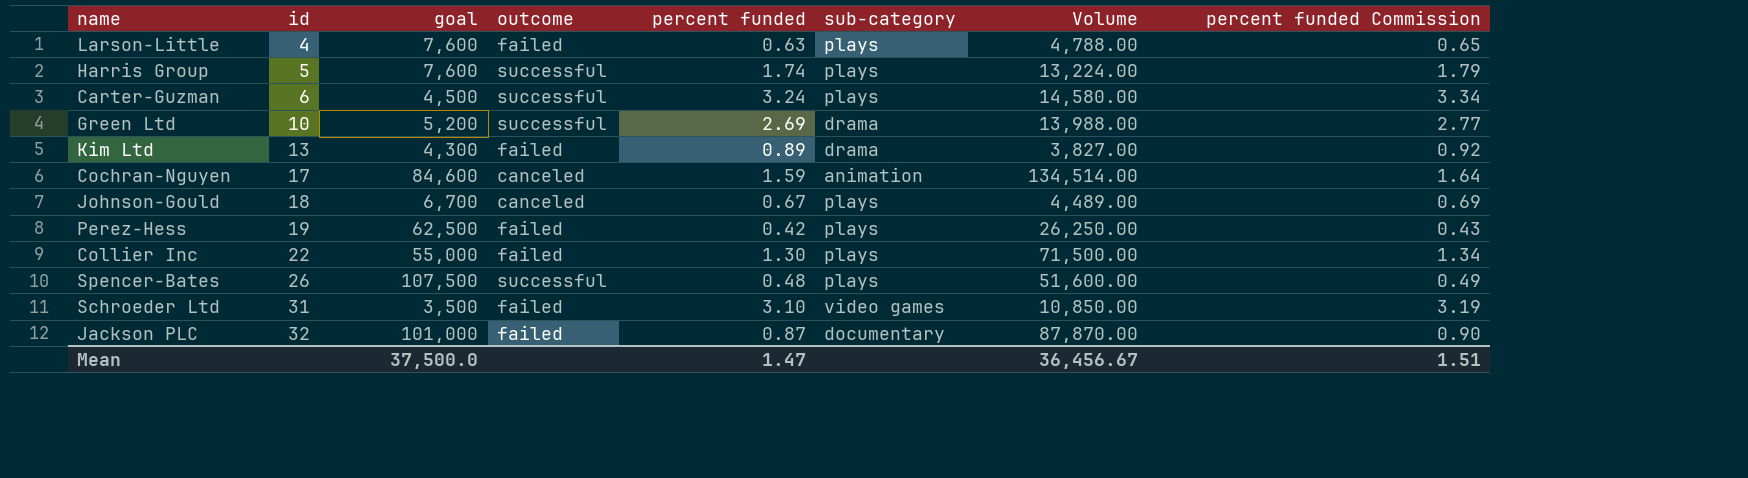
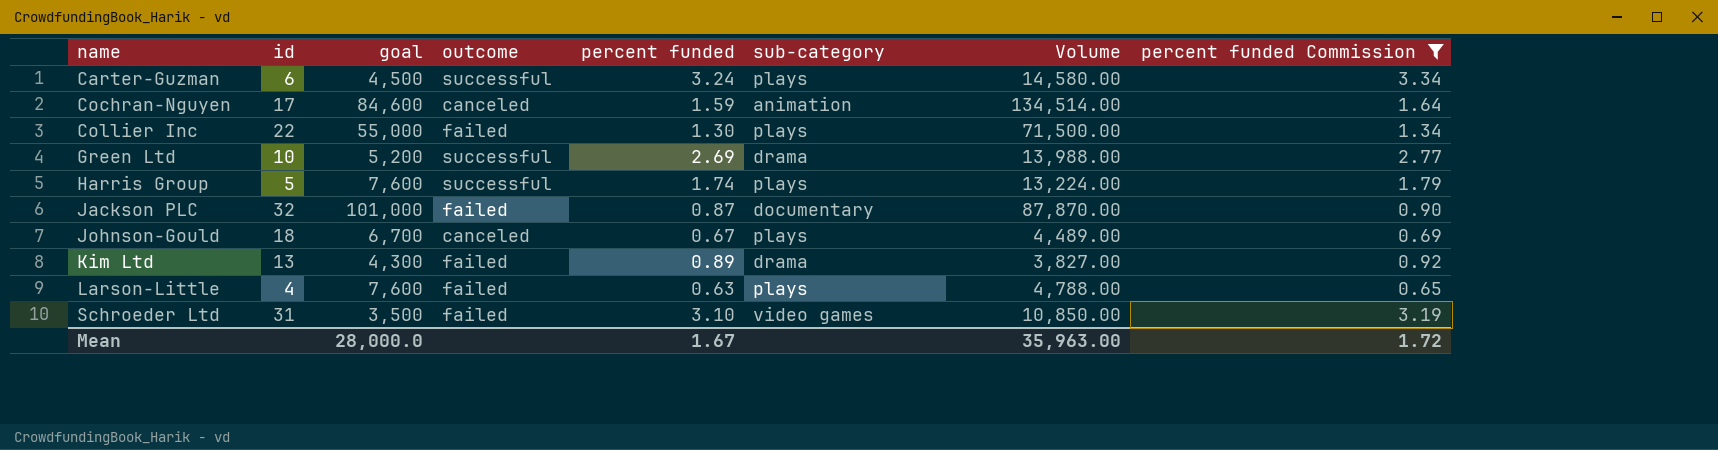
filter: none -> percent funded Commission >= 0.65
row order: id ascending -> name ascending
Mean | goal: 37,500.0 -> 28,000.0
Mean | percent funded: 1.47 -> 1.67
Mean | Volume: 36,456.67 -> 35,963.00
Mean | percent funded Commission: 1.51 -> 1.72

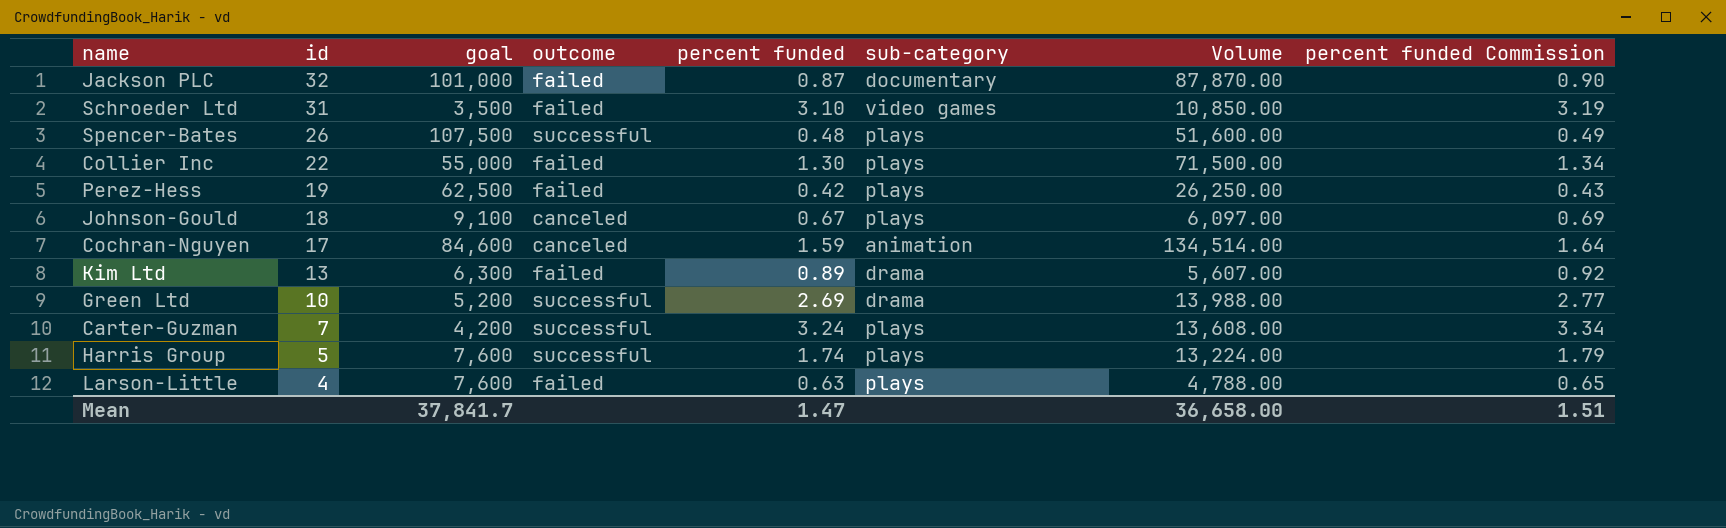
filter: percent funded Commission >= 0.65 -> none
row order: name ascending -> id descending
Johnson-Gould | goal: 6,700 -> 9,100
Johnson-Gould | Volume: 4,489.00 -> 6,097.00
Kim Ltd | goal: 4,300 -> 6,300
Kim Ltd | Volume: 3,827.00 -> 5,607.00
Carter-Guzman | id: 6 -> 7
Carter-Guzman | goal: 4,500 -> 4,200
Carter-Guzman | Volume: 14,580.00 -> 13,608.00
Mean | goal: 28,000.0 -> 37,841.7
Mean | percent funded: 1.67 -> 1.47
Mean | Volume: 35,963.00 -> 36,658.00
Mean | percent funded Commission: 1.72 -> 1.51

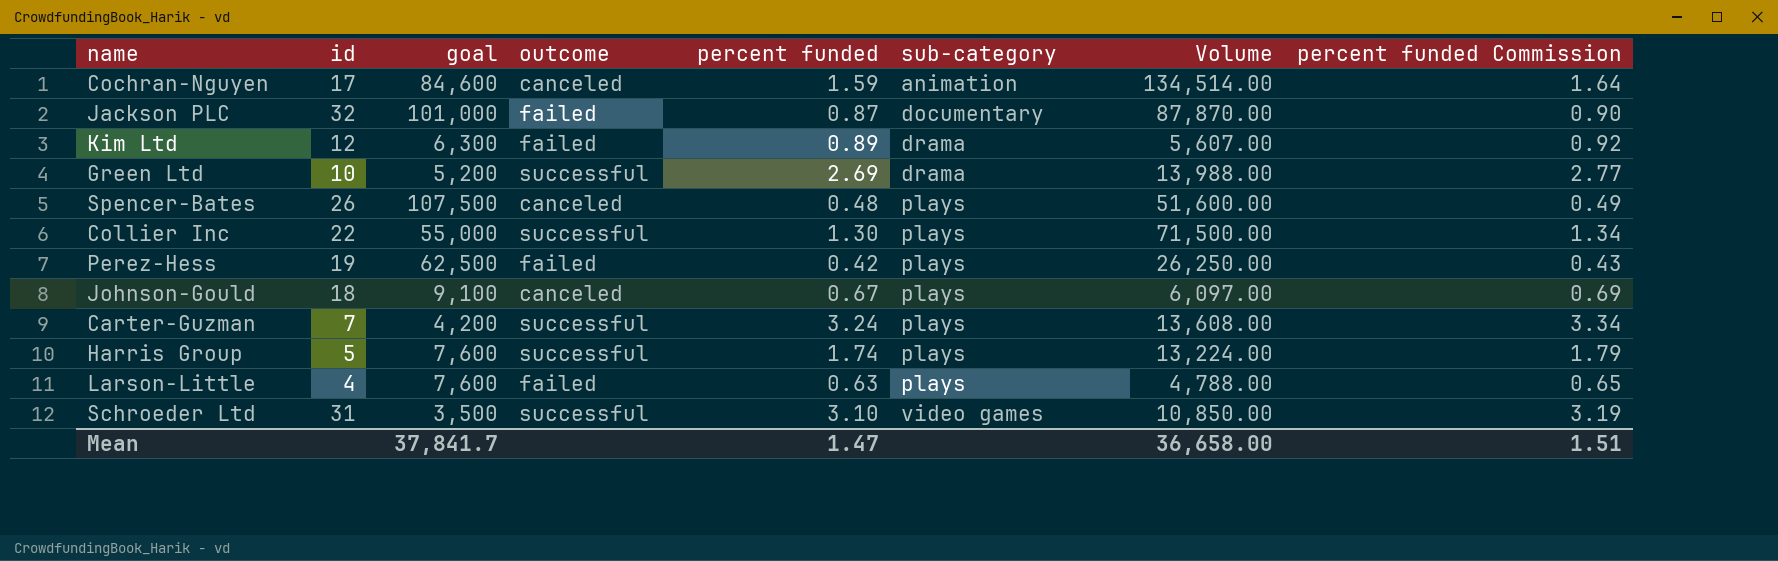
row order: id descending -> sub-category ascending
Kim Ltd | id: 13 -> 12
Spencer-Bates | outcome: successful -> canceled
Collier Inc | outcome: failed -> successful
Schroeder Ltd | outcome: failed -> successful

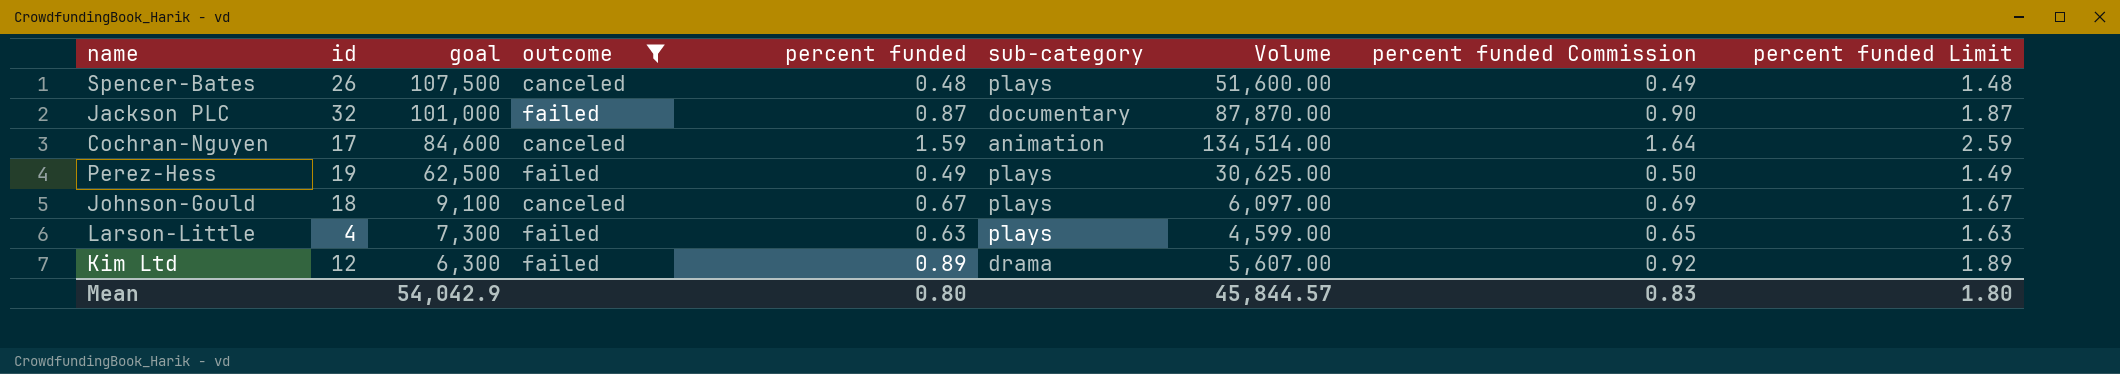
filter: none -> outcome != successful
row order: sub-category ascending -> goal descending
column percent funded Limit | formula: none -> [percent funded] + 1
Perez-Hess | percent funded: 0.42 -> 0.49
Perez-Hess | Volume: 26,250.00 -> 30,625.00
Perez-Hess | percent funded Commission: 0.43 -> 0.50
Larson-Little | goal: 7,600 -> 7,300
Larson-Little | Volume: 4,788.00 -> 4,599.00
Mean | goal: 37,841.7 -> 54,042.9
Mean | percent funded: 1.47 -> 0.80
Mean | Volume: 36,658.00 -> 45,844.57
Mean | percent funded Commission: 1.51 -> 0.83

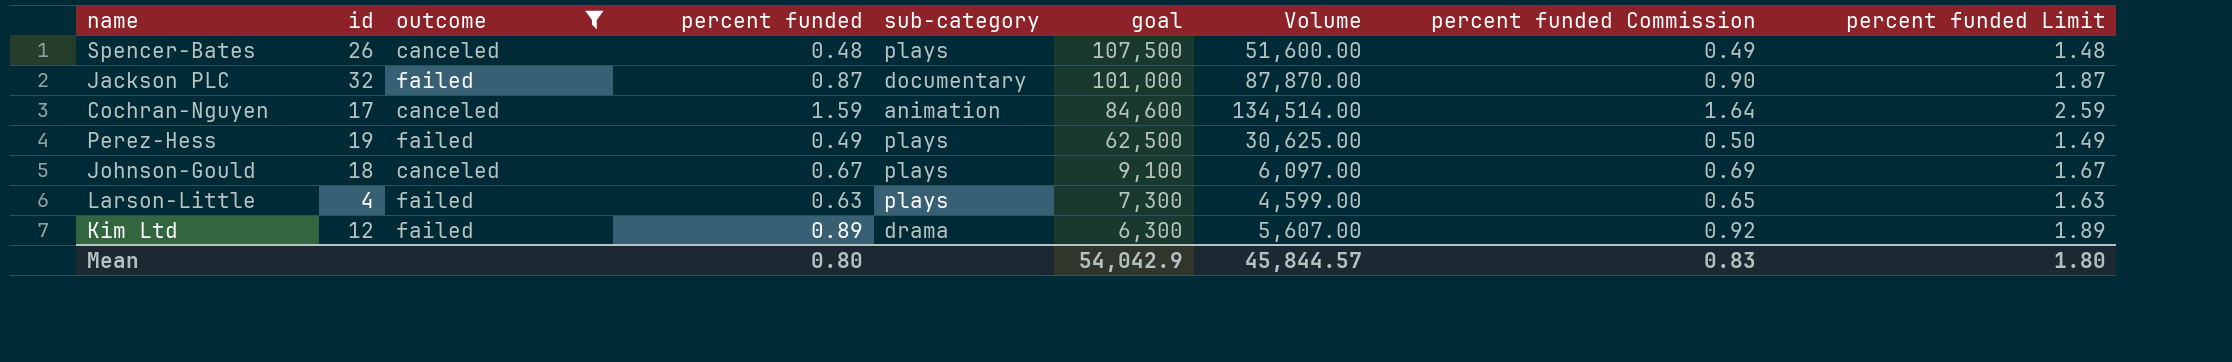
column goal | position: 3 -> 6

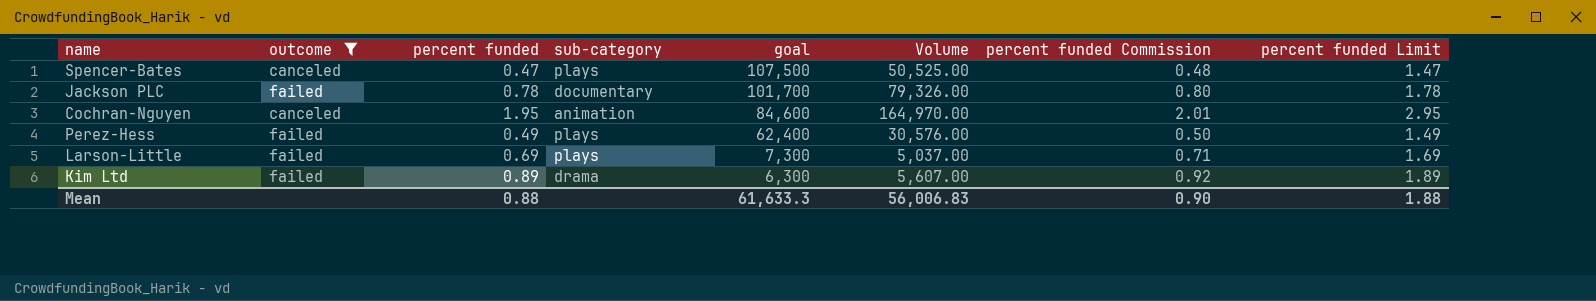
column id | position: 2 -> none
row Johnson-Gould: 18 | canceled | 0.67 | plays | 9,100 | 6,097.00 | 0.69 | 1.67 -> none
Spencer-Bates | percent funded: 0.48 -> 0.47
Spencer-Bates | Volume: 51,600.00 -> 50,525.00
Spencer-Bates | percent funded Commission: 0.49 -> 0.48
Spencer-Bates | percent funded Limit: 1.48 -> 1.47
Jackson PLC | percent funded: 0.87 -> 0.78
Jackson PLC | goal: 101,000 -> 101,700
Jackson PLC | Volume: 87,870.00 -> 79,326.00
Jackson PLC | percent funded Commission: 0.90 -> 0.80
Jackson PLC | percent funded Limit: 1.87 -> 1.78
Cochran-Nguyen | percent funded: 1.59 -> 1.95
Cochran-Nguyen | Volume: 134,514.00 -> 164,970.00
Cochran-Nguyen | percent funded Commission: 1.64 -> 2.01
Cochran-Nguyen | percent funded Limit: 2.59 -> 2.95
Perez-Hess | goal: 62,500 -> 62,400
Perez-Hess | Volume: 30,625.00 -> 30,576.00
Larson-Little | percent funded: 0.63 -> 0.69
Larson-Little | Volume: 4,599.00 -> 5,037.00
Larson-Little | percent funded Commission: 0.65 -> 0.71
Larson-Little | percent funded Limit: 1.63 -> 1.69
Mean | percent funded: 0.80 -> 0.88
Mean | goal: 54,042.9 -> 61,633.3
Mean | Volume: 45,844.57 -> 56,006.83
Mean | percent funded Commission: 0.83 -> 0.90
Mean | percent funded Limit: 1.80 -> 1.88

